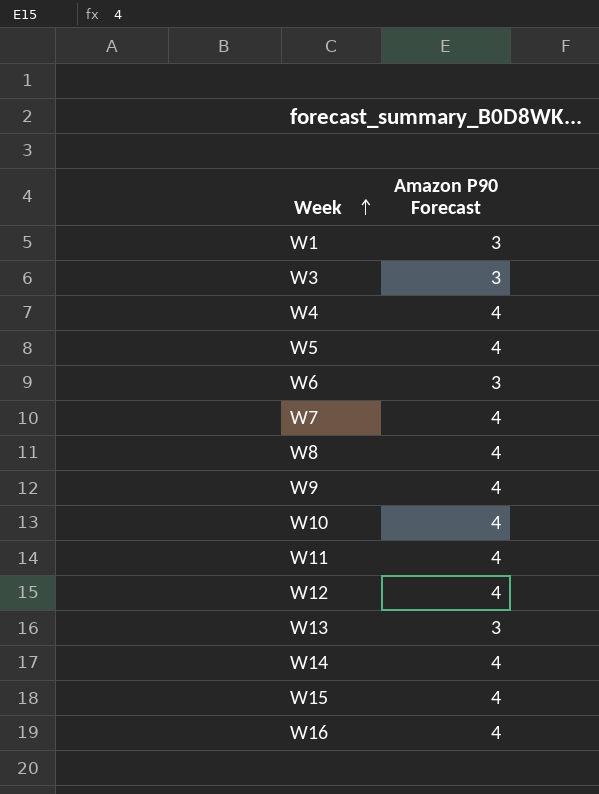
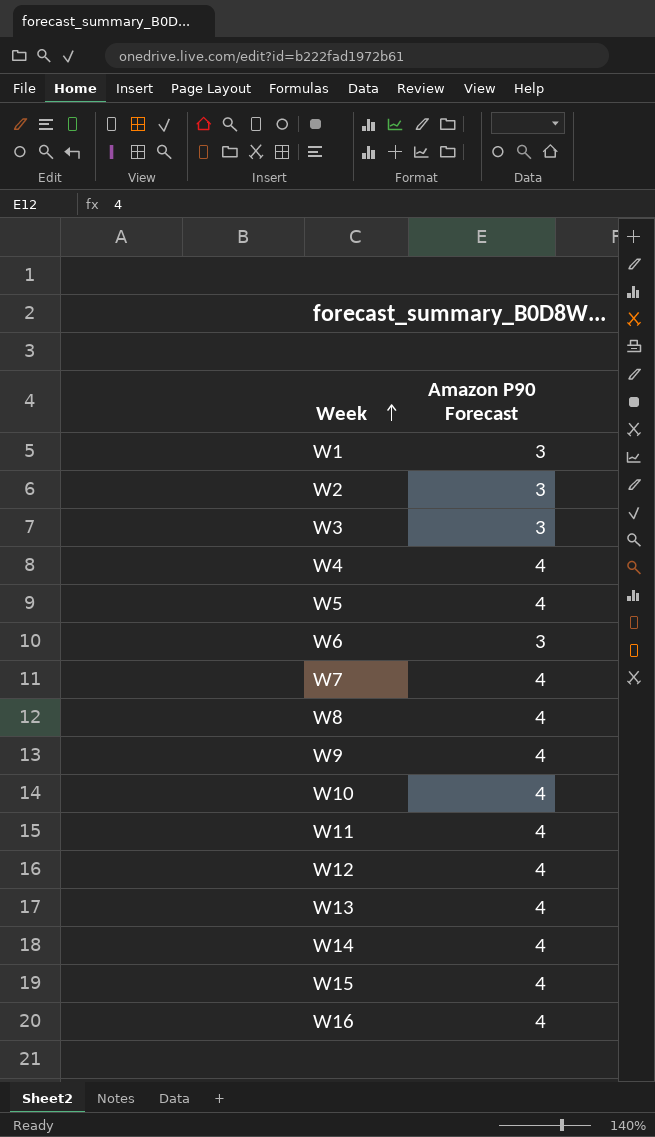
row W2: none -> 3
W13 | Amazon P90 Forecast: 3 -> 4

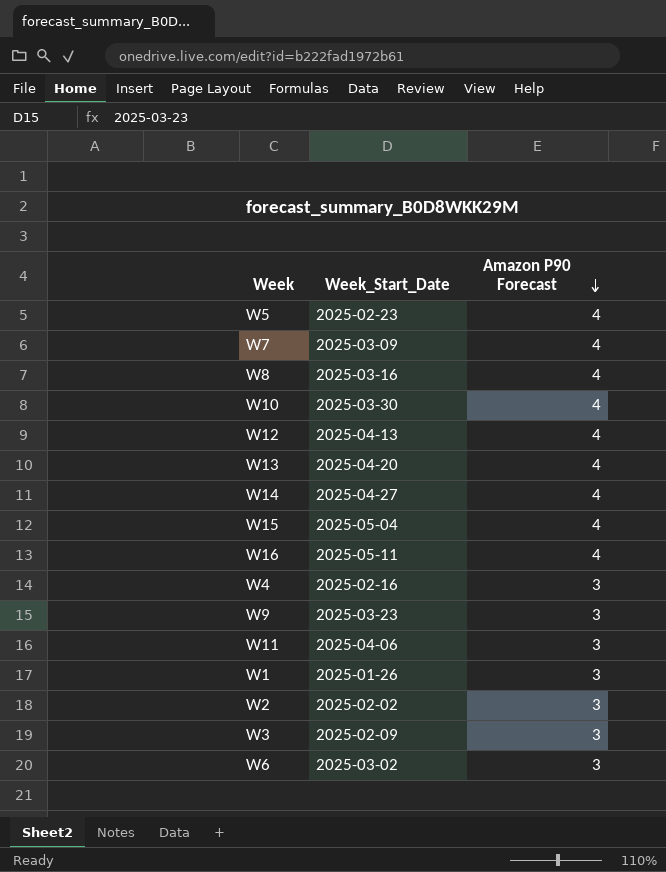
row order: Week ascending -> Amazon P90 Forecast descending
column Week_Start_Date | position: none -> 2
W4 | Amazon P90 Forecast: 4 -> 3
W9 | Amazon P90 Forecast: 4 -> 3
W11 | Amazon P90 Forecast: 4 -> 3

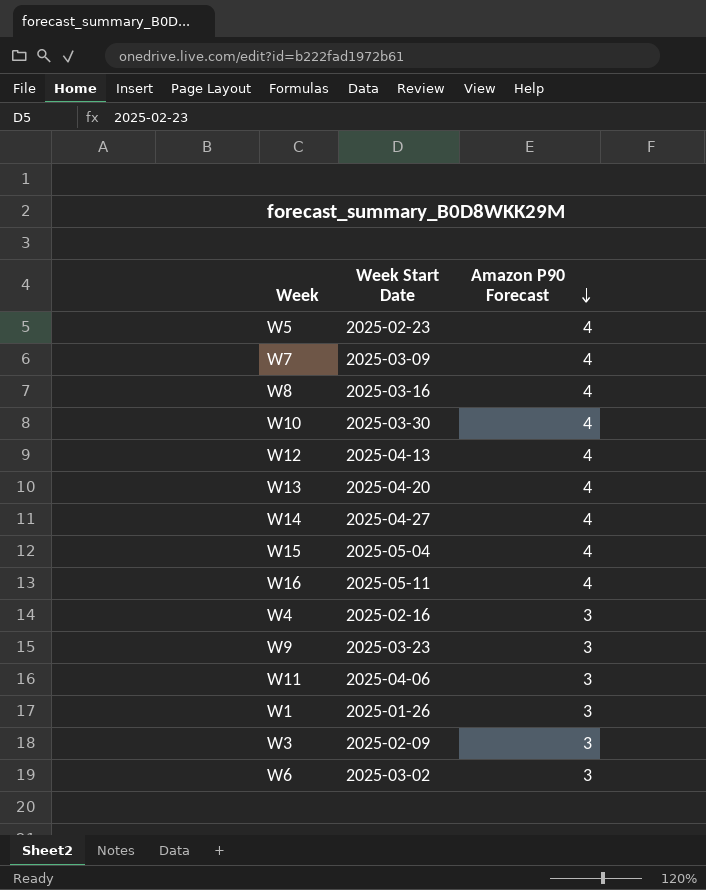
column name: Week_Start_Date -> Week Start Date
row W2: 2025-02-02 | 3 -> none

